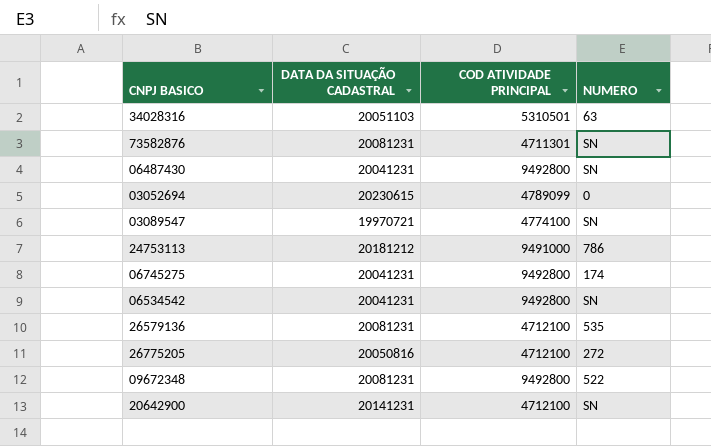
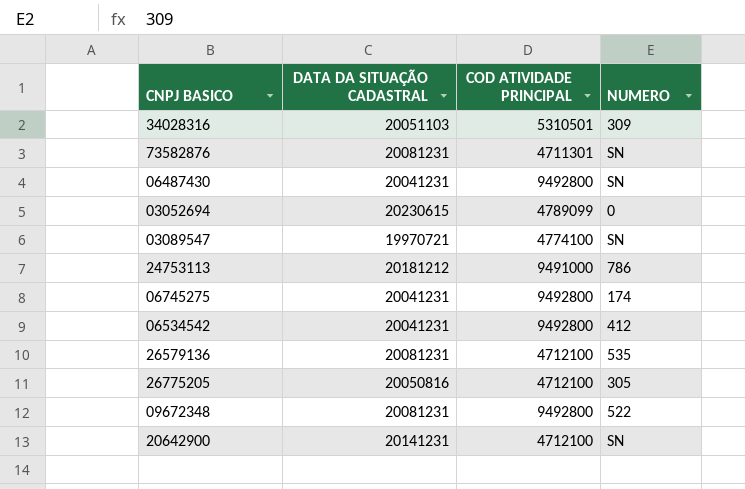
34028316 | NUMERO: 63 -> 309
06534542 | NUMERO: SN -> 412
26775205 | NUMERO: 272 -> 305

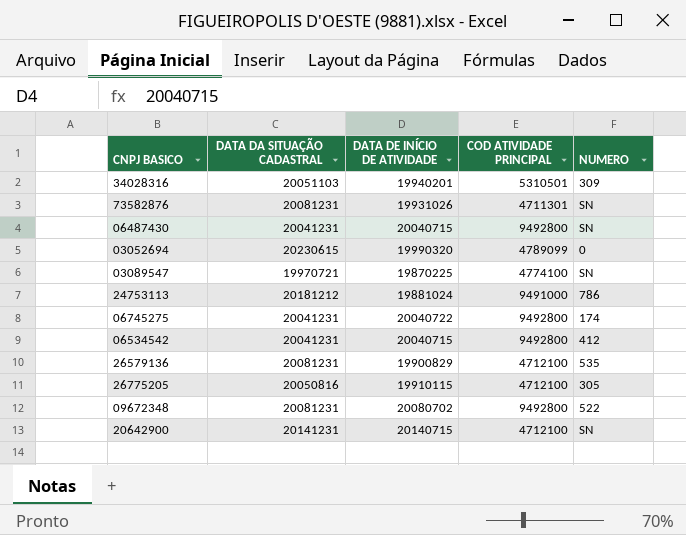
column DATA DE INÍCIO DE ATIVIDADE | position: none -> 3

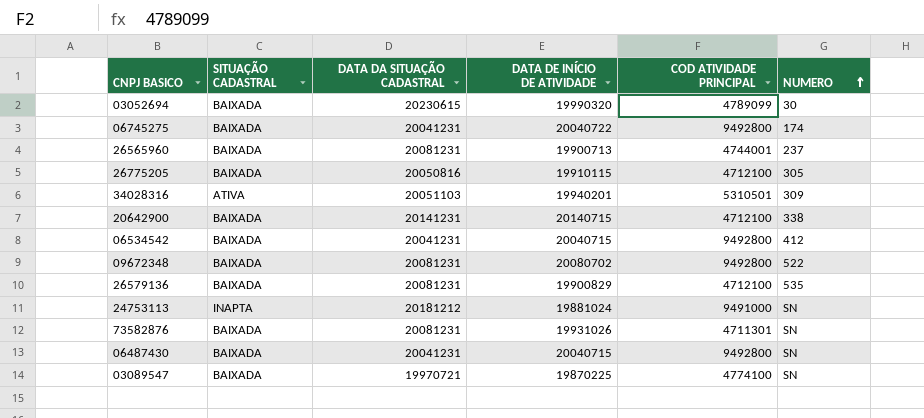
row order: none -> NUMERO ascending
column SITUAÇÃO CADASTRAL | position: none -> 2
03052694 | NUMERO: 0 -> 30
row 26565960: none -> BAIXADA | 20081231 | 19900713 | 4744001 | 237
20642900 | NUMERO: SN -> 338
24753113 | NUMERO: 786 -> SN

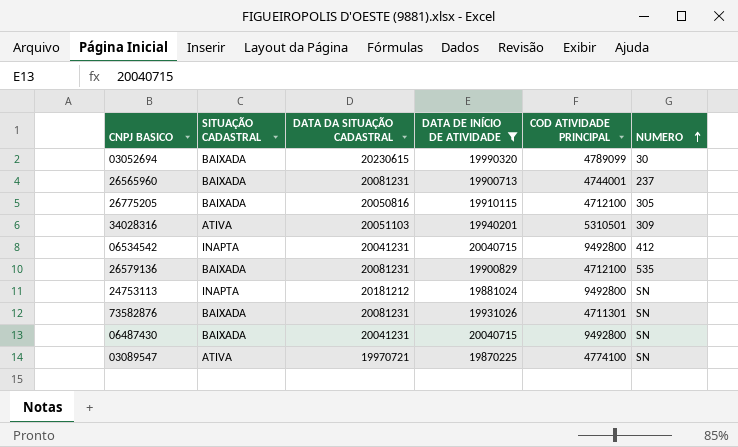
filter: none -> DATA DE INÍCIO DE ATIVIDADE <= 20040715
06534542 | SITUAÇÃO CADASTRAL: BAIXADA -> INAPTA
24753113 | COD ATIVIDADE PRINCIPAL: 9491000 -> 9492800
03089547 | SITUAÇÃO CADASTRAL: BAIXADA -> ATIVA

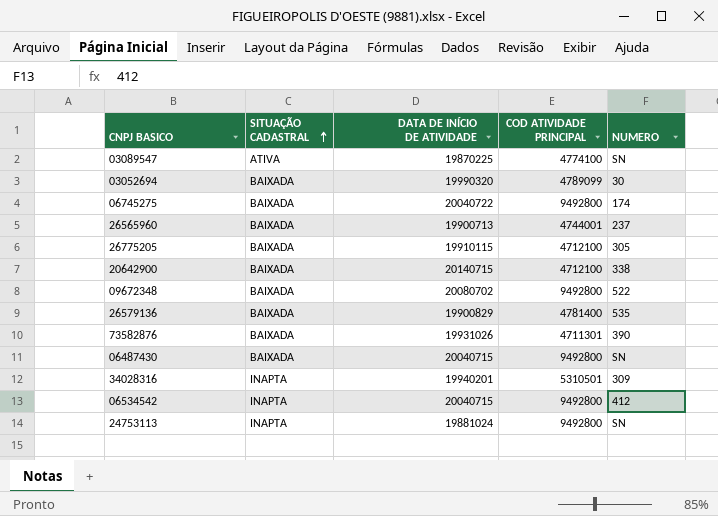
filter: DATA DE INÍCIO DE ATIVIDADE <= 20040715 -> none
row order: NUMERO ascending -> SITUAÇÃO CADASTRAL ascending
column DATA DA SITUAÇÃO CADASTRAL | position: 3 -> none
26579136 | COD ATIVIDADE PRINCIPAL: 4712100 -> 4781400
73582876 | NUMERO: SN -> 390
34028316 | SITUAÇÃO CADASTRAL: ATIVA -> INAPTA

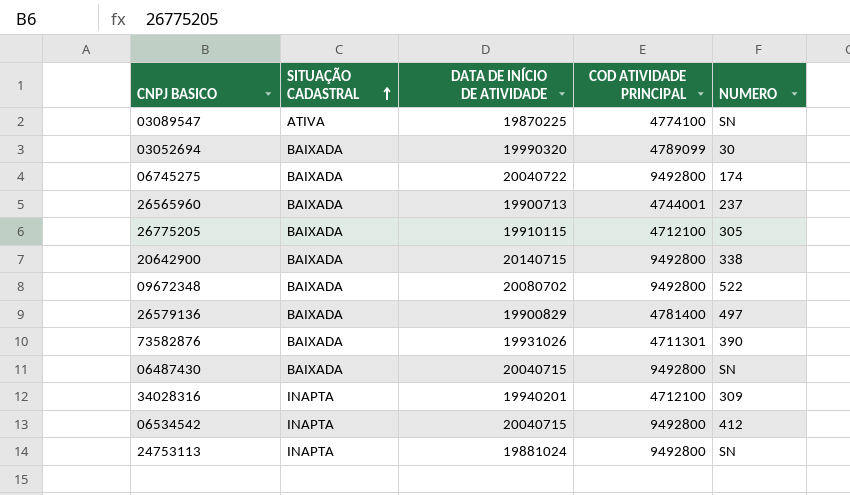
20642900 | COD ATIVIDADE PRINCIPAL: 4712100 -> 9492800
26579136 | NUMERO: 535 -> 497
34028316 | COD ATIVIDADE PRINCIPAL: 5310501 -> 4712100

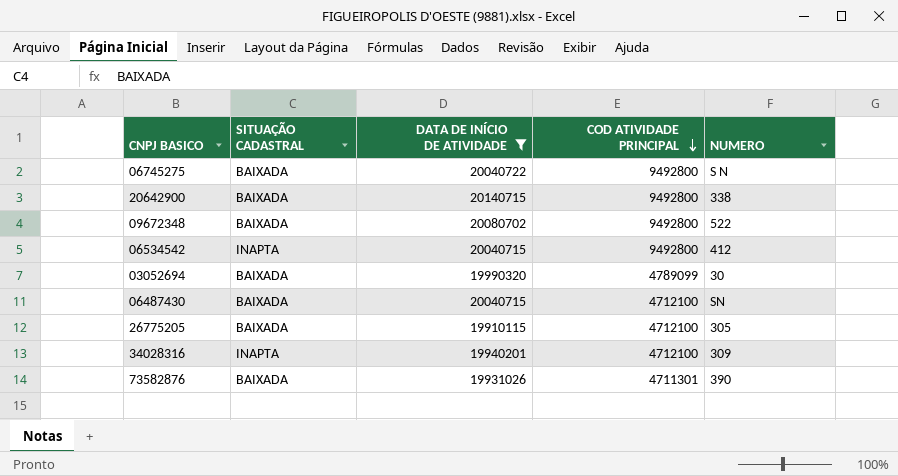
filter: none -> DATA DE INÍCIO DE ATIVIDADE >= 19910115
row order: SITUAÇÃO CADASTRAL ascending -> COD ATIVIDADE PRINCIPAL descending
06745275 | NUMERO: 174 -> S N
06487430 | COD ATIVIDADE PRINCIPAL: 9492800 -> 4712100

